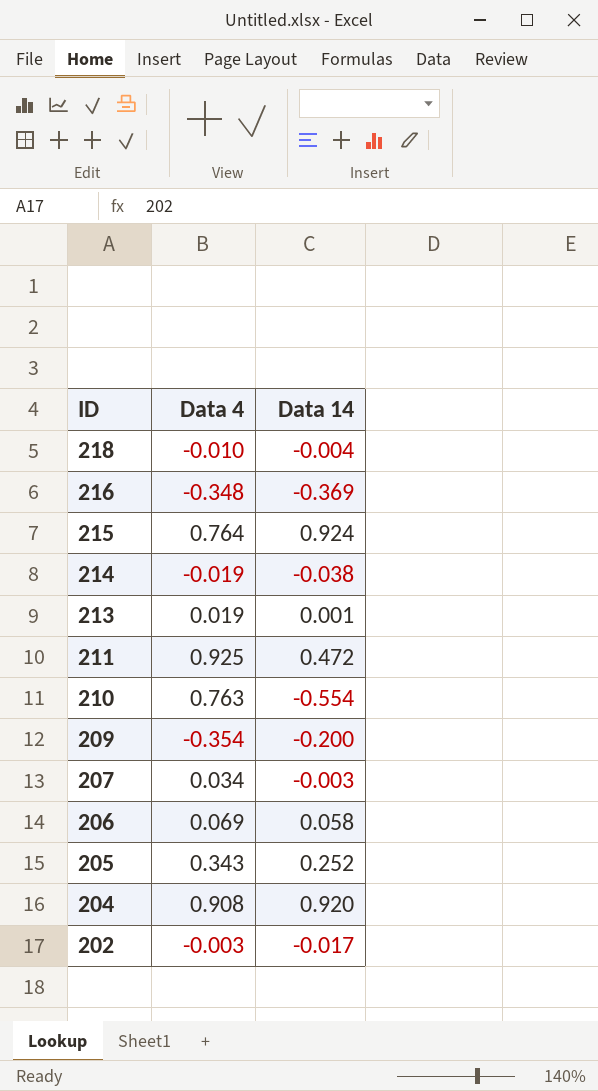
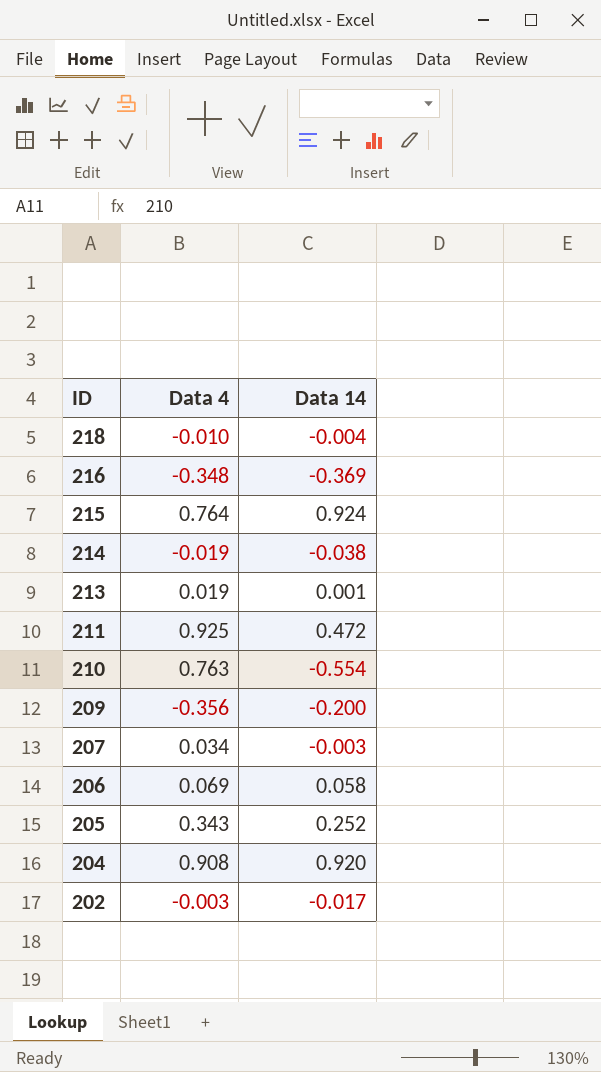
209 | Data 4: -0.354 -> -0.356

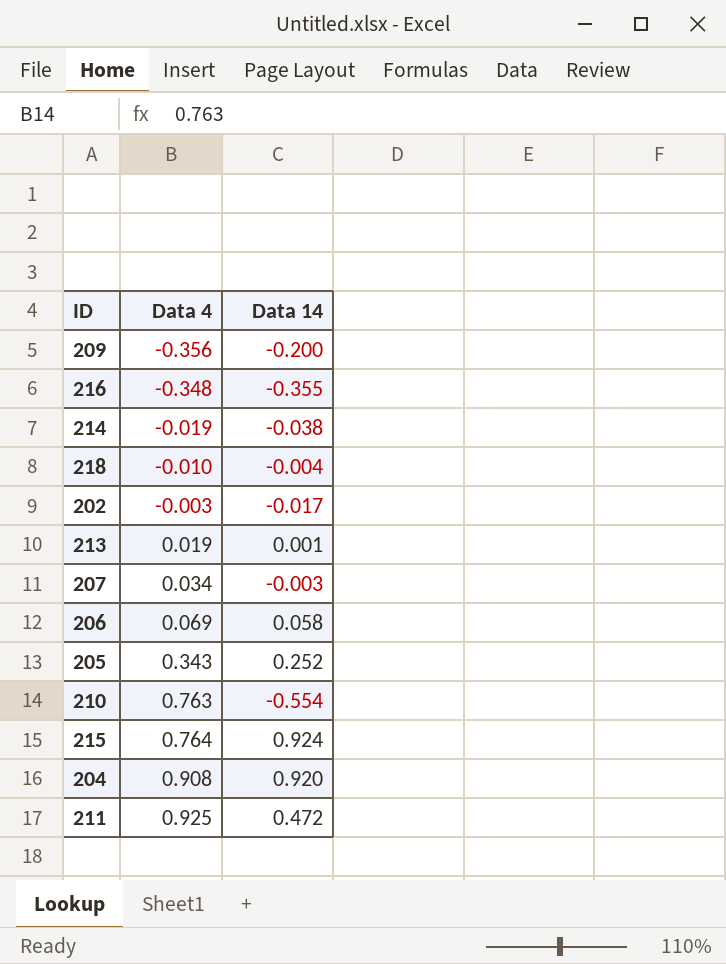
row order: ID descending -> Data 4 ascending
216 | Data 14: -0.369 -> -0.355

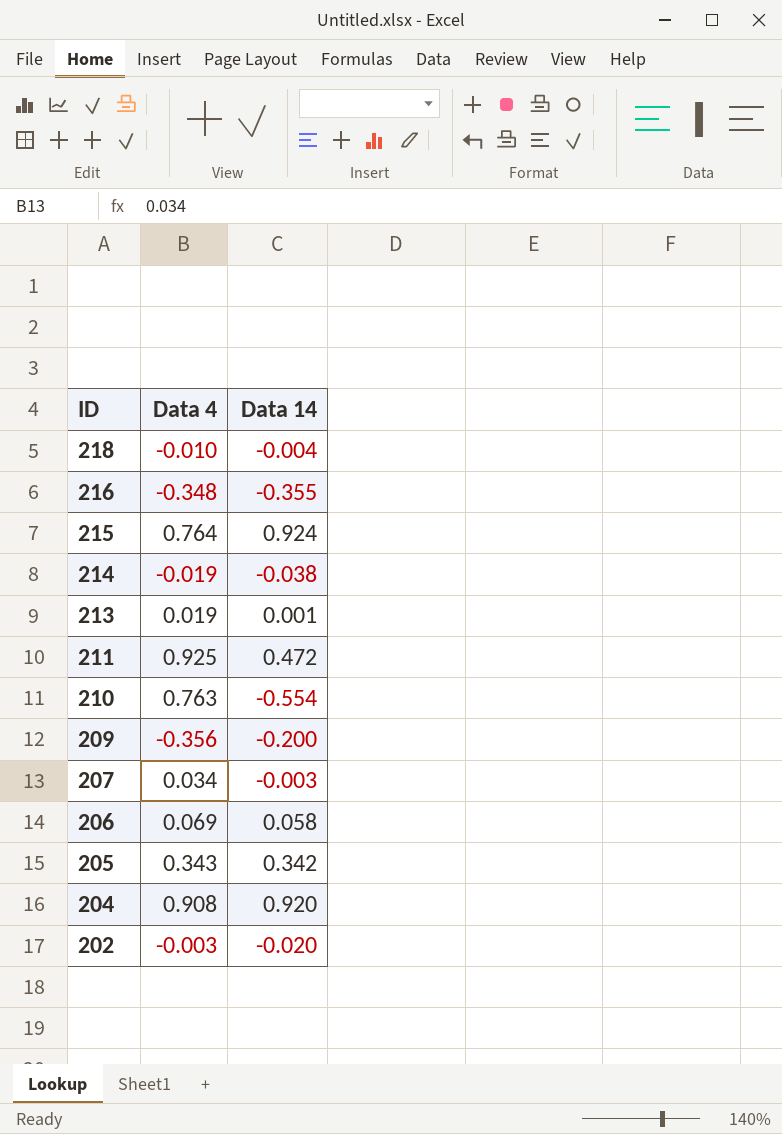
row order: Data 4 ascending -> ID descending
205 | Data 14: 0.252 -> 0.342
202 | Data 14: -0.017 -> -0.020

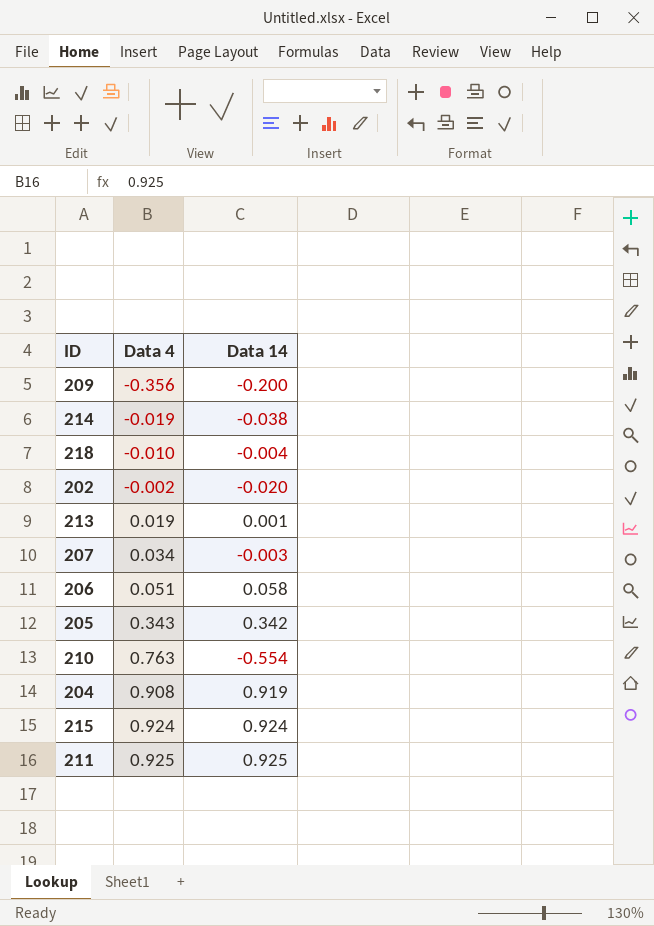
row order: ID descending -> Data 4 ascending
row 216: -0.348 | -0.355 -> none
202 | Data 4: -0.003 -> -0.002
206 | Data 4: 0.069 -> 0.051
204 | Data 14: 0.920 -> 0.919
215 | Data 4: 0.764 -> 0.924
211 | Data 14: 0.472 -> 0.925

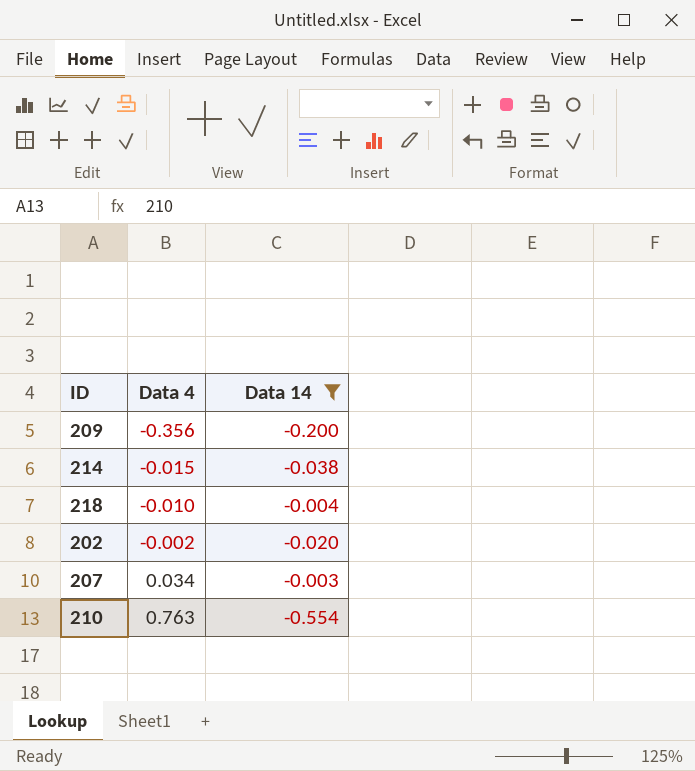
filter: none -> Data 14 <= -0.003
214 | Data 4: -0.019 -> -0.015

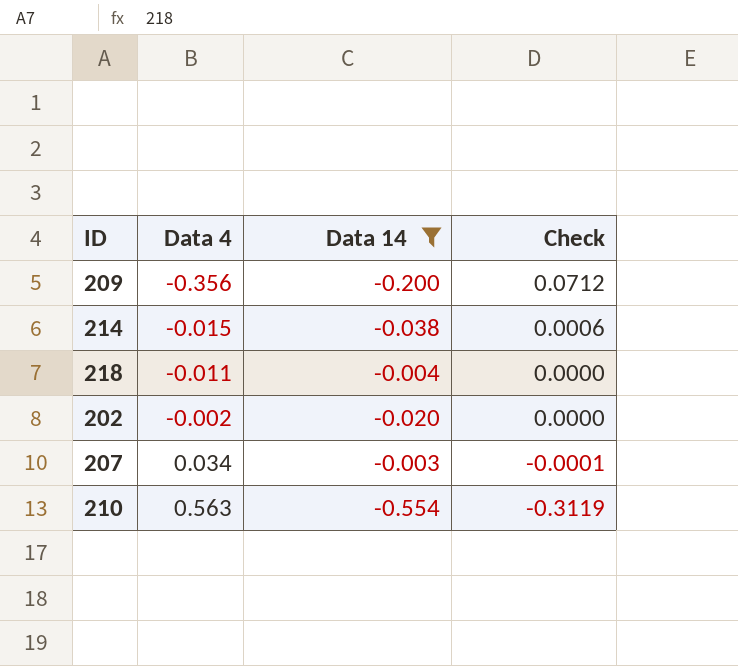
column Check | formula: none -> [Data 4] * [Data 14]
218 | Data 4: -0.010 -> -0.011
210 | Data 4: 0.763 -> 0.563

